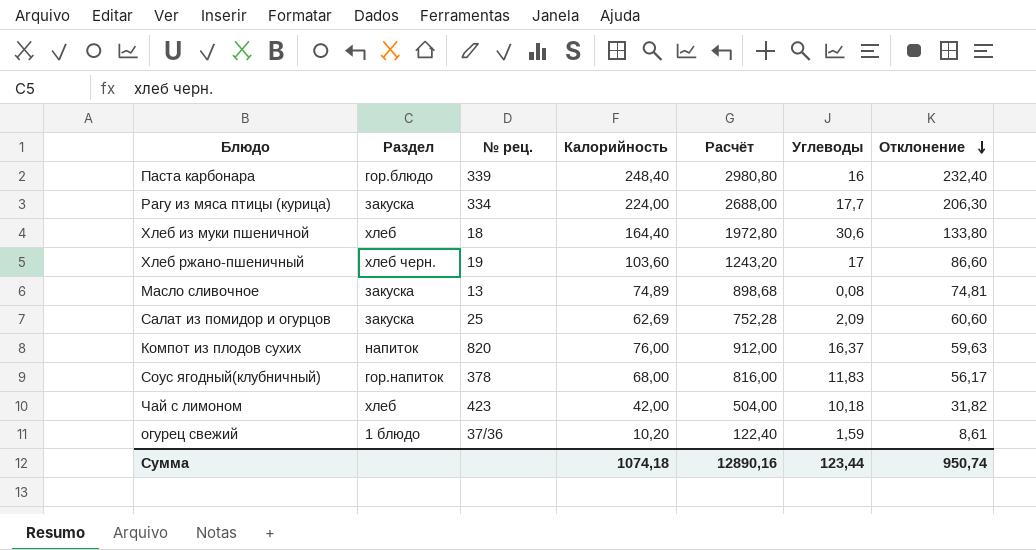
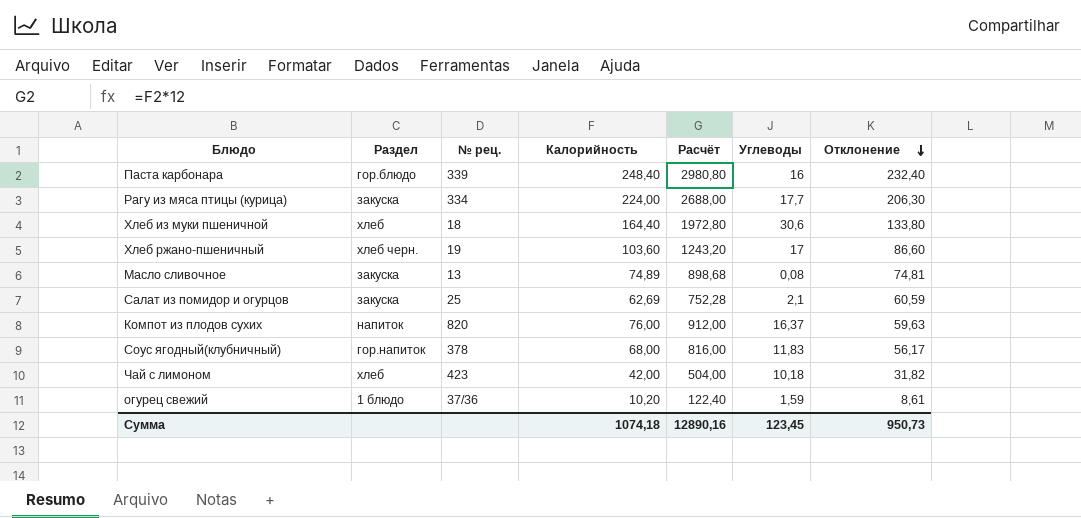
Салат из помидор и огурцов | Углеводы: 2,09 -> 2,1
Салат из помидор и огурцов | Отклонение: 60,60 -> 60,59
Сумма | Углеводы: 123,44 -> 123,45
Сумма | Отклонение: 950,74 -> 950,73

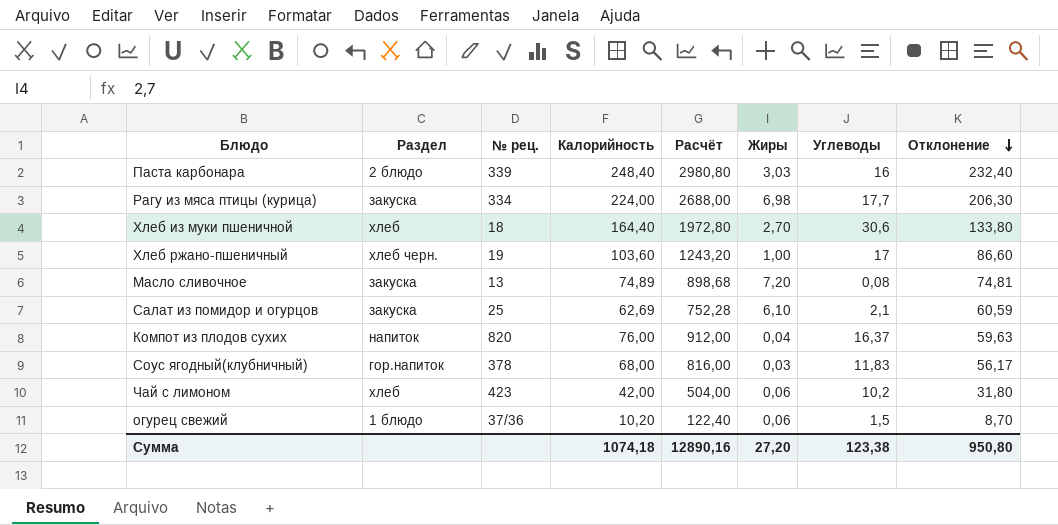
column Жиры | position: none -> 6
Паста карбонара | Раздел: гор.блюдо -> 2 блюдо
Чай с лимоном | Углеводы: 10,18 -> 10,2
Чай с лимоном | Отклонение: 31,82 -> 31,80
огурец свежий | Углеводы: 1,59 -> 1,5
огурец свежий | Отклонение: 8,61 -> 8,70
Сумма | Углеводы: 123,45 -> 123,38
Сумма | Отклонение: 950,73 -> 950,80

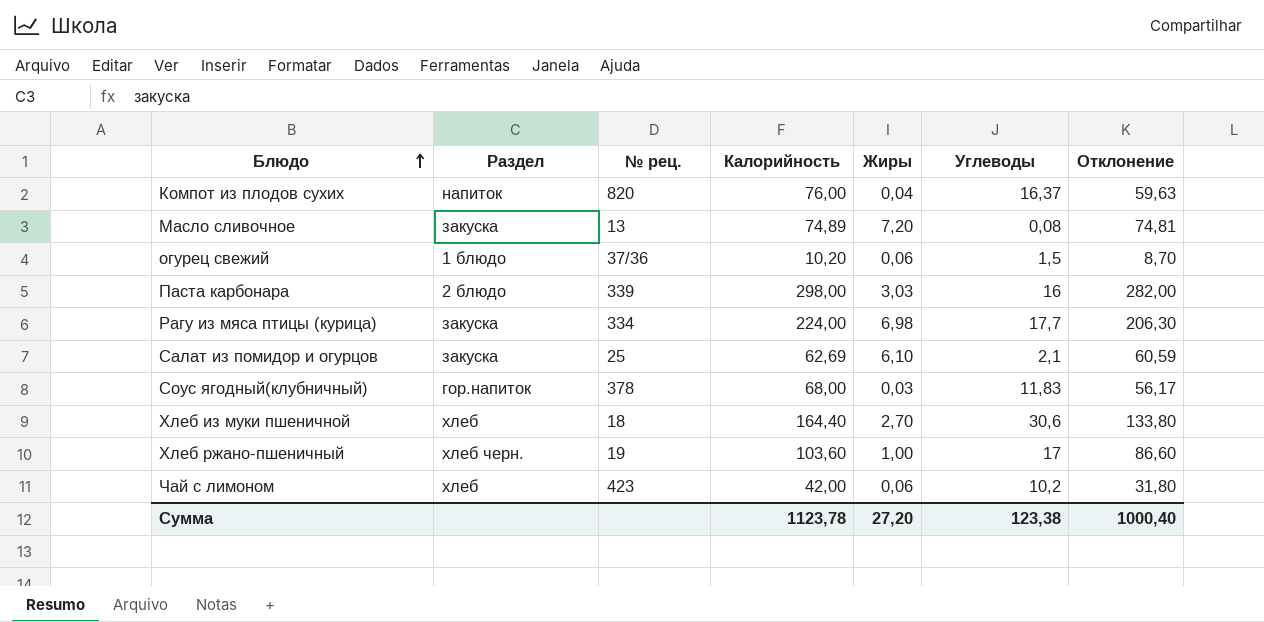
row order: Отклонение descending -> Блюдо ascending
column Расчёт | formula: [Калорийность] * 12 -> none
Паста карбонара | Калорийность: 248,40 -> 298,00
Паста карбонара | Отклонение: 232,40 -> 282,00
Сумма | Калорийность: 1074,18 -> 1123,78
Сумма | Отклонение: 950,80 -> 1000,40

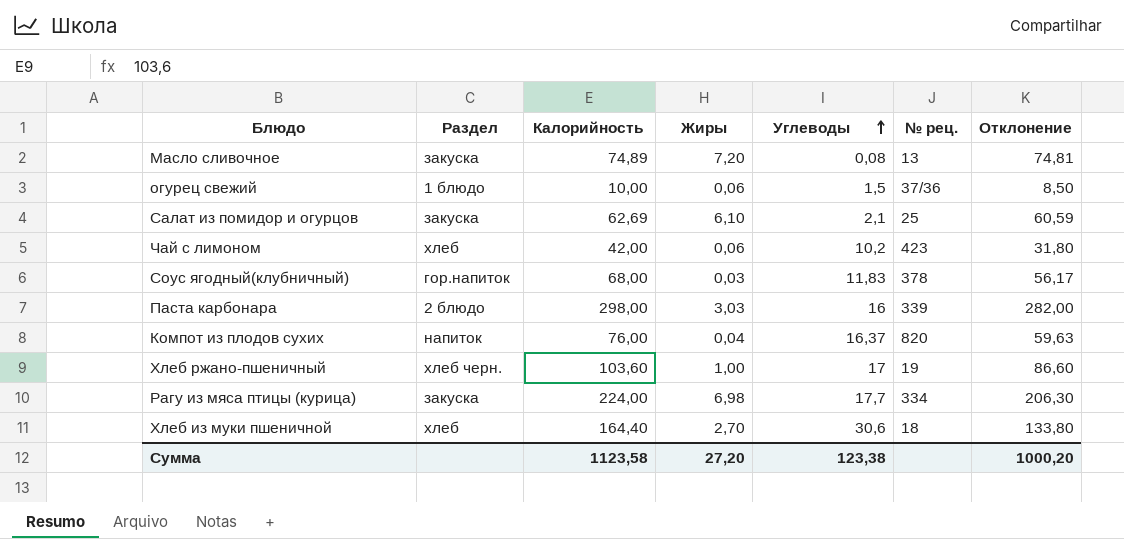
row order: Блюдо ascending -> Углеводы ascending
column № рец. | position: 3 -> 6
огурец свежий | Калорийность: 10,20 -> 10,00
огурец свежий | Отклонение: 8,70 -> 8,50
Сумма | Калорийность: 1123,78 -> 1123,58
Сумма | Отклонение: 1000,40 -> 1000,20

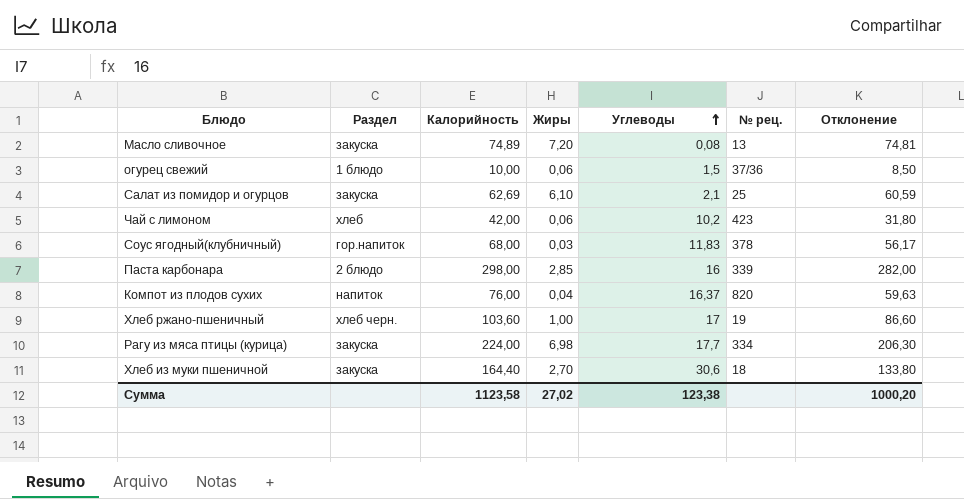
Паста карбонара | Жиры: 3,03 -> 2,85
Хлеб из муки пшеничной | Раздел: хлеб -> закуска
Сумма | Жиры: 27,20 -> 27,02

